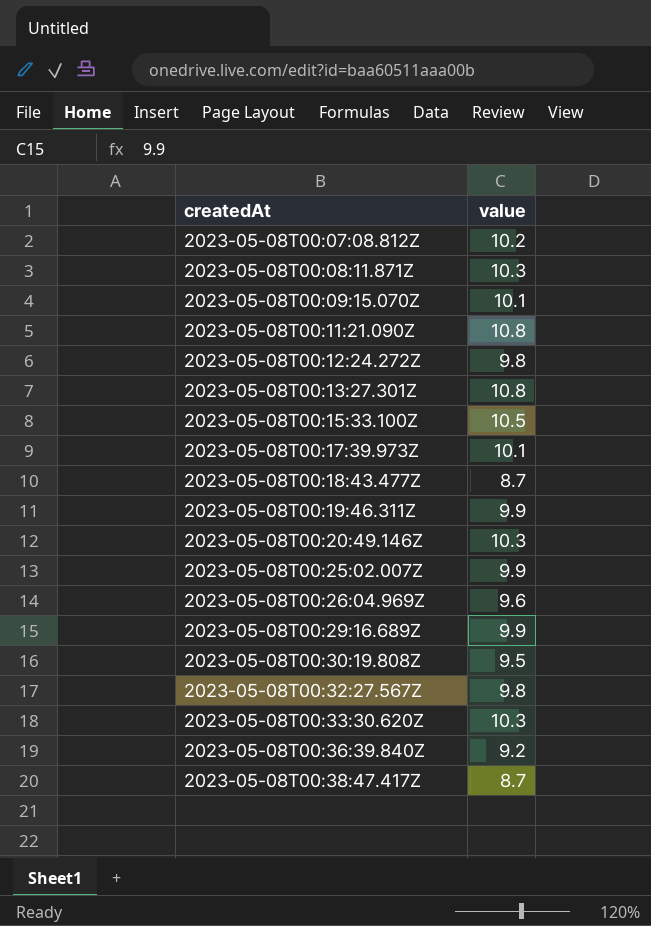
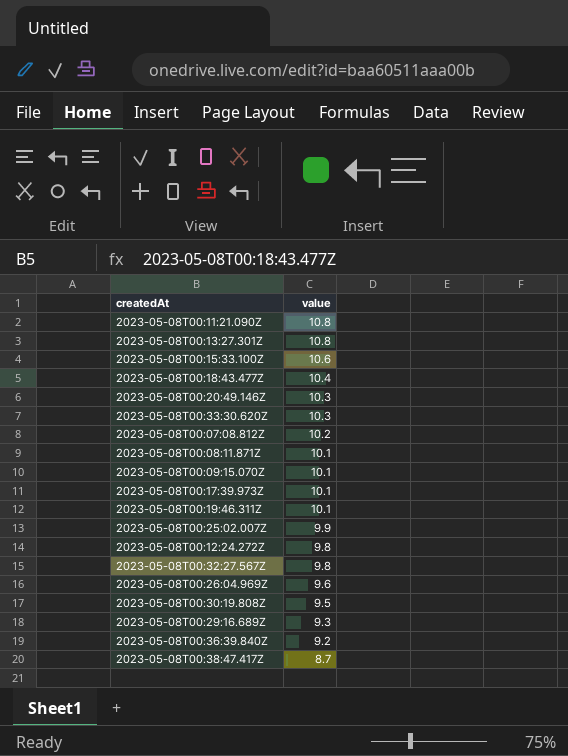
row order: createdAt ascending -> value descending
2023-05-08T00:15:33.100Z | value: 10.5 -> 10.6
2023-05-08T00:18:43.477Z | value: 8.7 -> 10.4
2023-05-08T00:08:11.871Z | value: 10.3 -> 10.1
2023-05-08T00:19:46.311Z | value: 9.9 -> 10.1
2023-05-08T00:29:16.689Z | value: 9.9 -> 9.3

